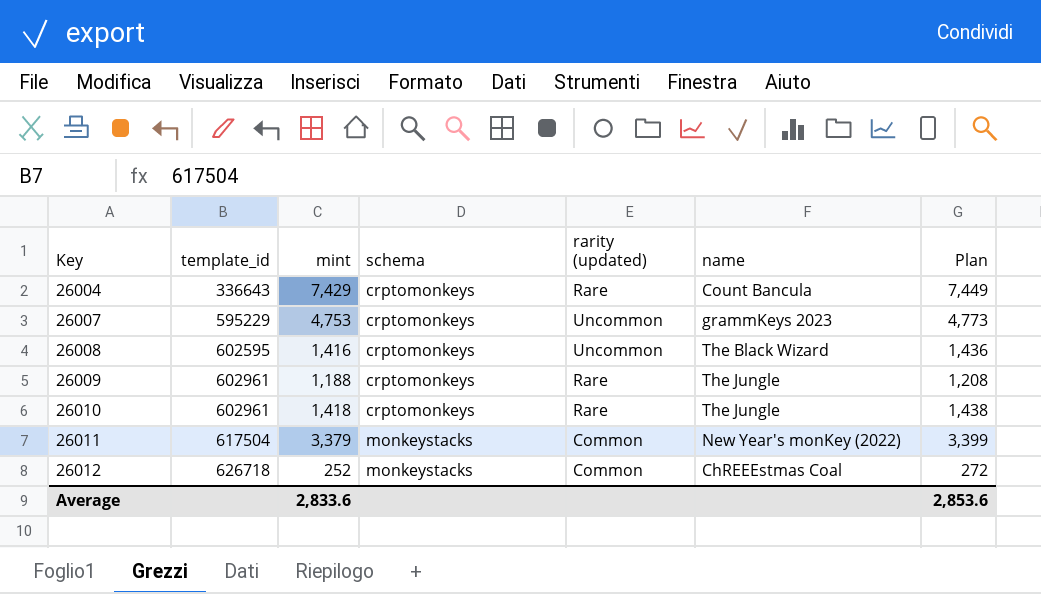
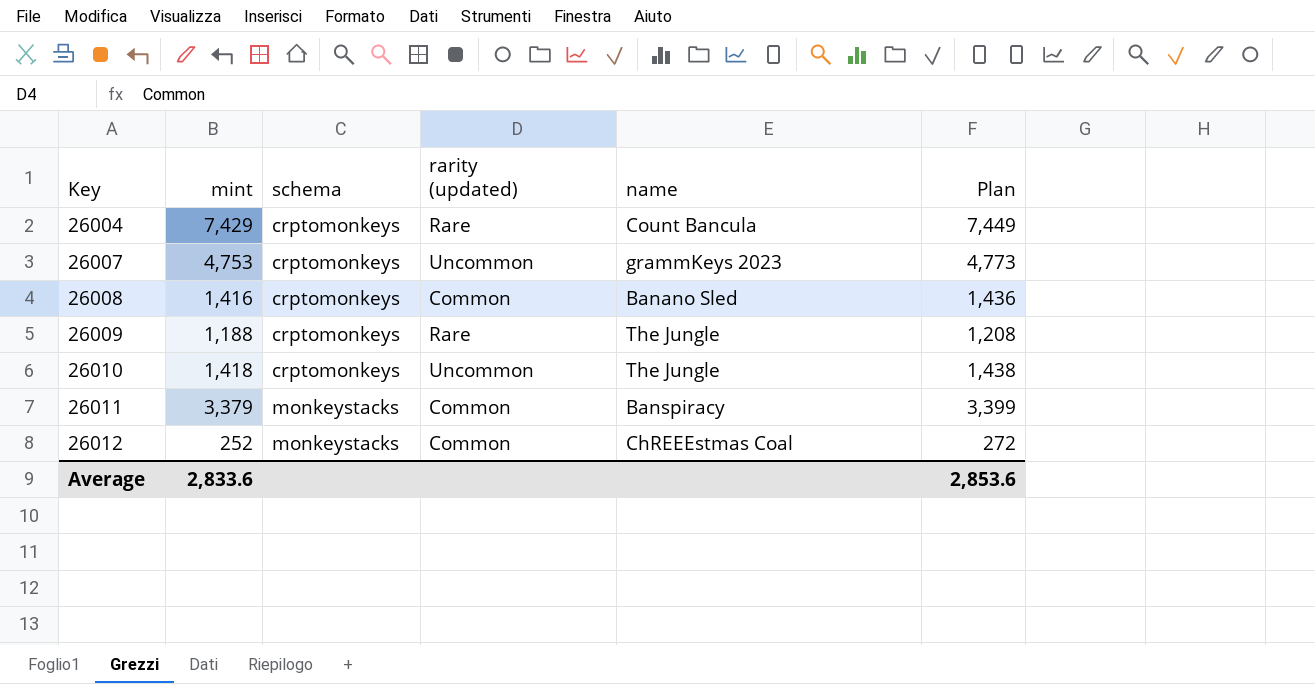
column template_id | position: 2 -> none
26008 | rarity (updated): Uncommon -> Common
26008 | name: The Black Wizard -> Banano Sled
26010 | rarity (updated): Rare -> Uncommon
26011 | name: New Year's monKey (2022) -> Banspiracy

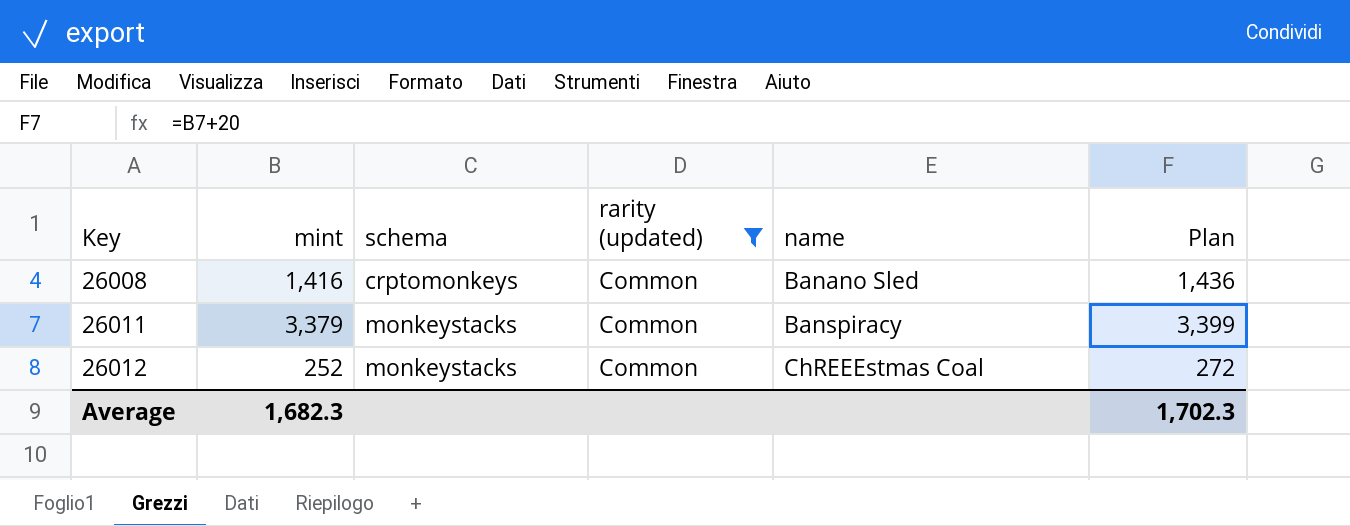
filter: none -> rarity (updated) = Common
Average | mint: 2,833.6 -> 1,682.3
Average | Plan: 2,853.6 -> 1,702.3

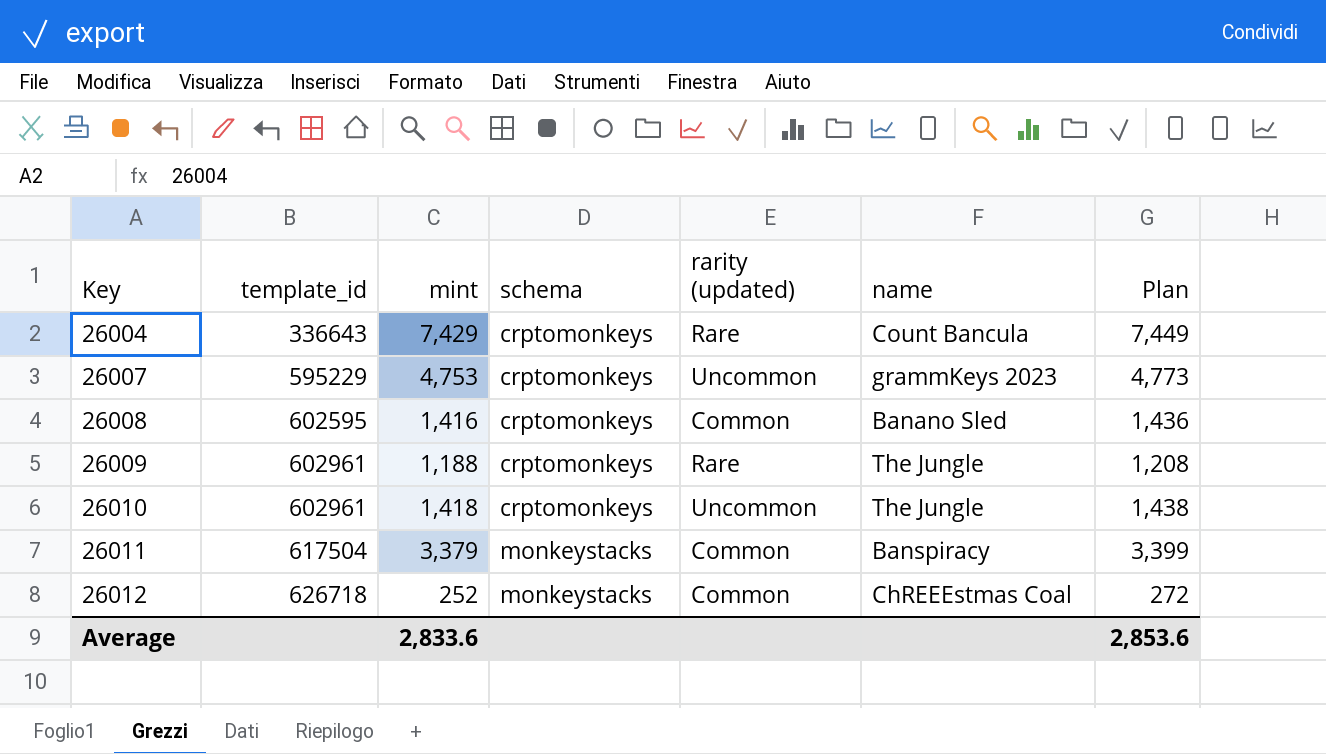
filter: rarity (updated) = Common -> none
column template_id | position: none -> 2
Average | mint: 1,682.3 -> 2,833.6
Average | Plan: 1,702.3 -> 2,853.6

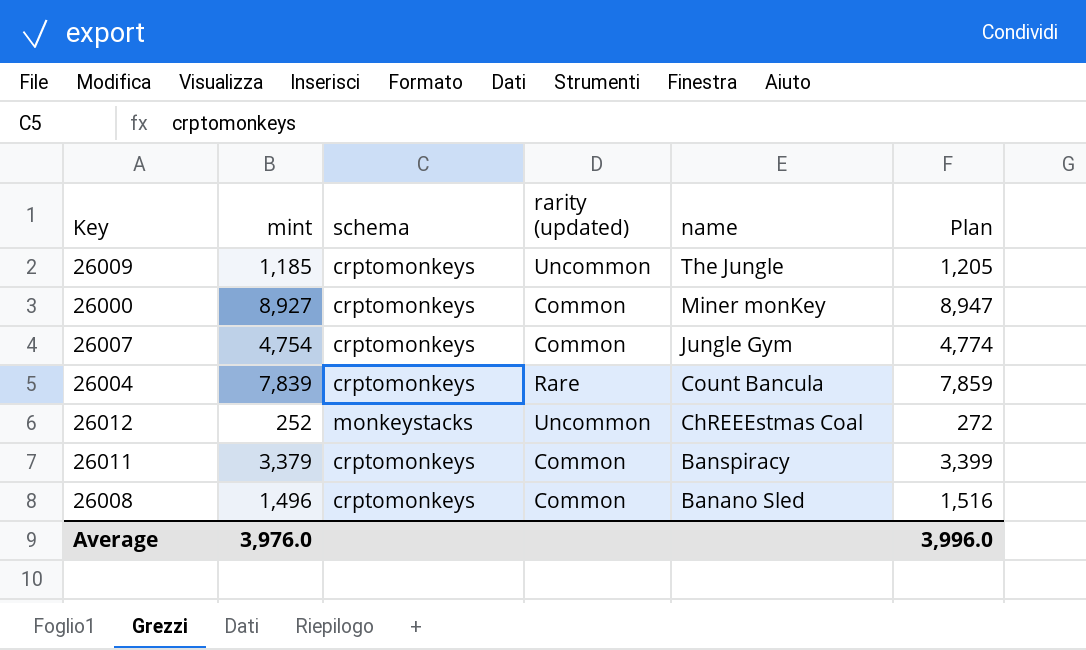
row order: Key ascending -> name descending
column template_id | position: 2 -> none
row 26010: 602961 | 1,418 | crptomonkeys | Uncommon | The Jungle | 1,438 -> none
26009 | mint: 1,188 -> 1,185
26009 | rarity (updated): Rare -> Uncommon
26009 | Plan: 1,208 -> 1,205
row 26000: none -> 8,927 | crptomonkeys | Common | Miner monKey | 8,947
26007 | mint: 4,753 -> 4,754
26007 | rarity (updated): Uncommon -> Common
26007 | name: grammKeys 2023 -> Jungle Gym
26007 | Plan: 4,773 -> 4,774
26004 | mint: 7,429 -> 7,839
26004 | Plan: 7,449 -> 7,859
26012 | rarity (updated): Common -> Uncommon
26011 | schema: monkeystacks -> crptomonkeys
26008 | mint: 1,416 -> 1,496
26008 | Plan: 1,436 -> 1,516
Average | mint: 2,833.6 -> 3,976.0
Average | Plan: 2,853.6 -> 3,996.0

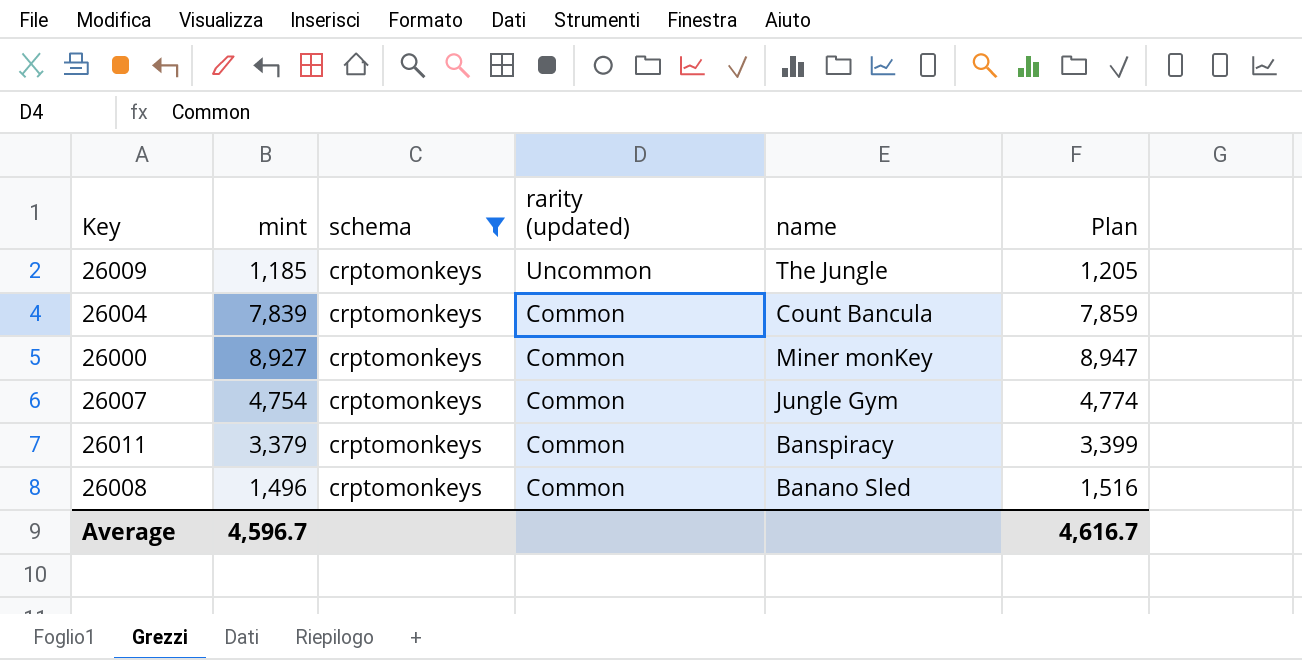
filter: none -> schema = crptomonkeys
row order: name descending -> rarity (updated) descending
26004 | rarity (updated): Rare -> Common
Average | mint: 3,976.0 -> 4,596.7
Average | Plan: 3,996.0 -> 4,616.7

